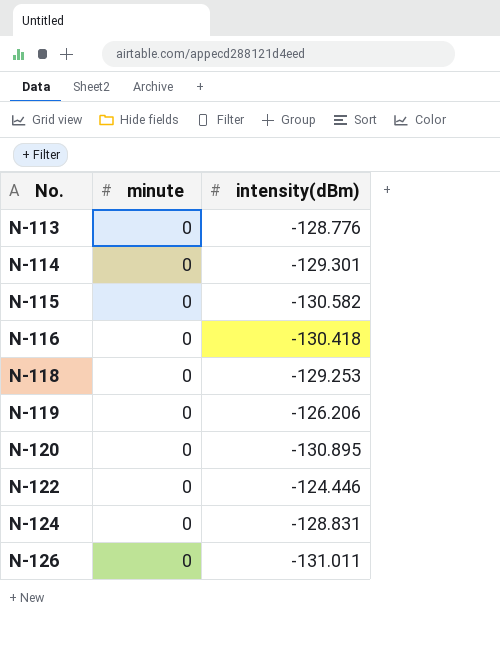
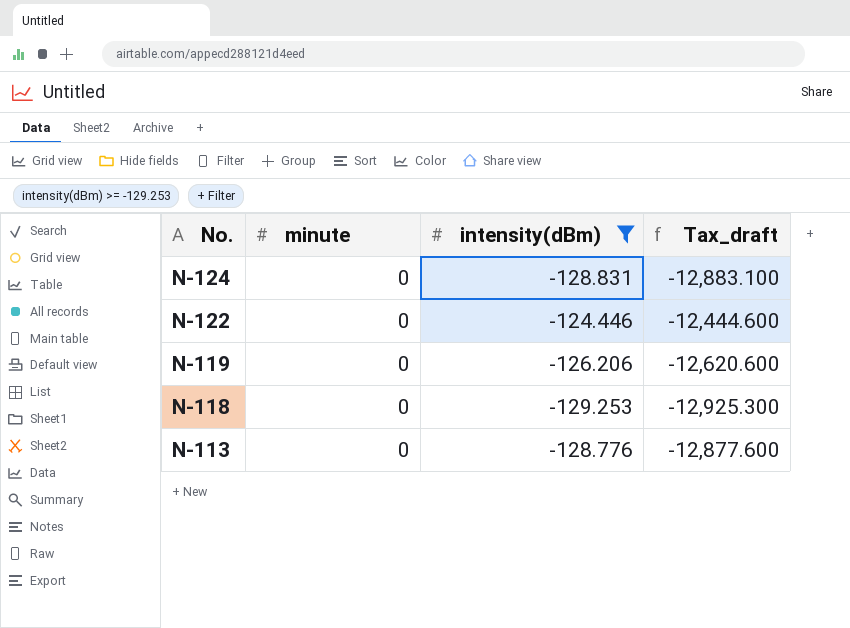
filter: none -> intensity(dBm) >= -129.253
row order: No. ascending -> No. descending
column Tax_draft | formula: none -> [intensity(dBm)] * 100

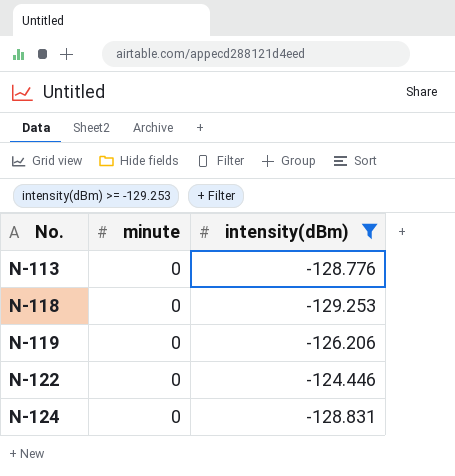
row order: No. descending -> No. ascending
column Tax_draft | formula: [intensity(dBm)] * 100 -> none

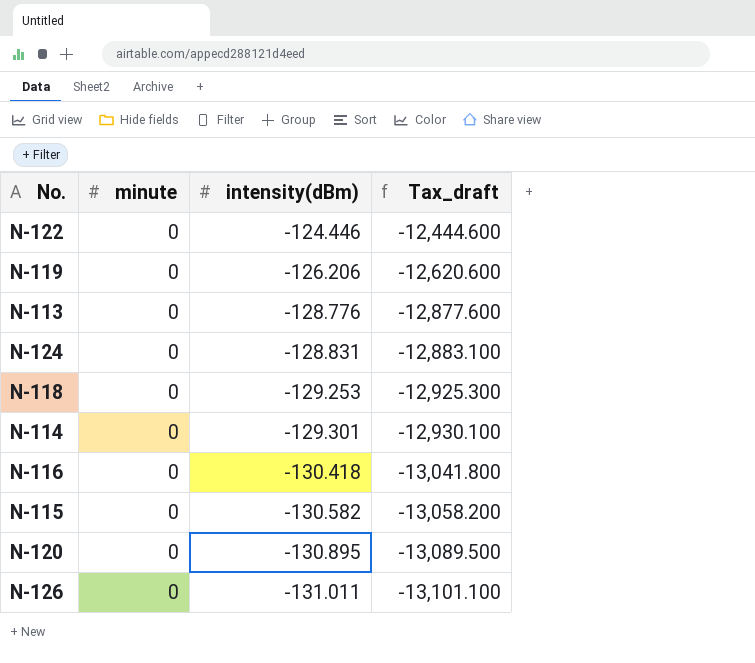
filter: intensity(dBm) >= -129.253 -> none
row order: No. ascending -> intensity(dBm) descending
column Tax_draft | formula: none -> [intensity(dBm)] * 100

